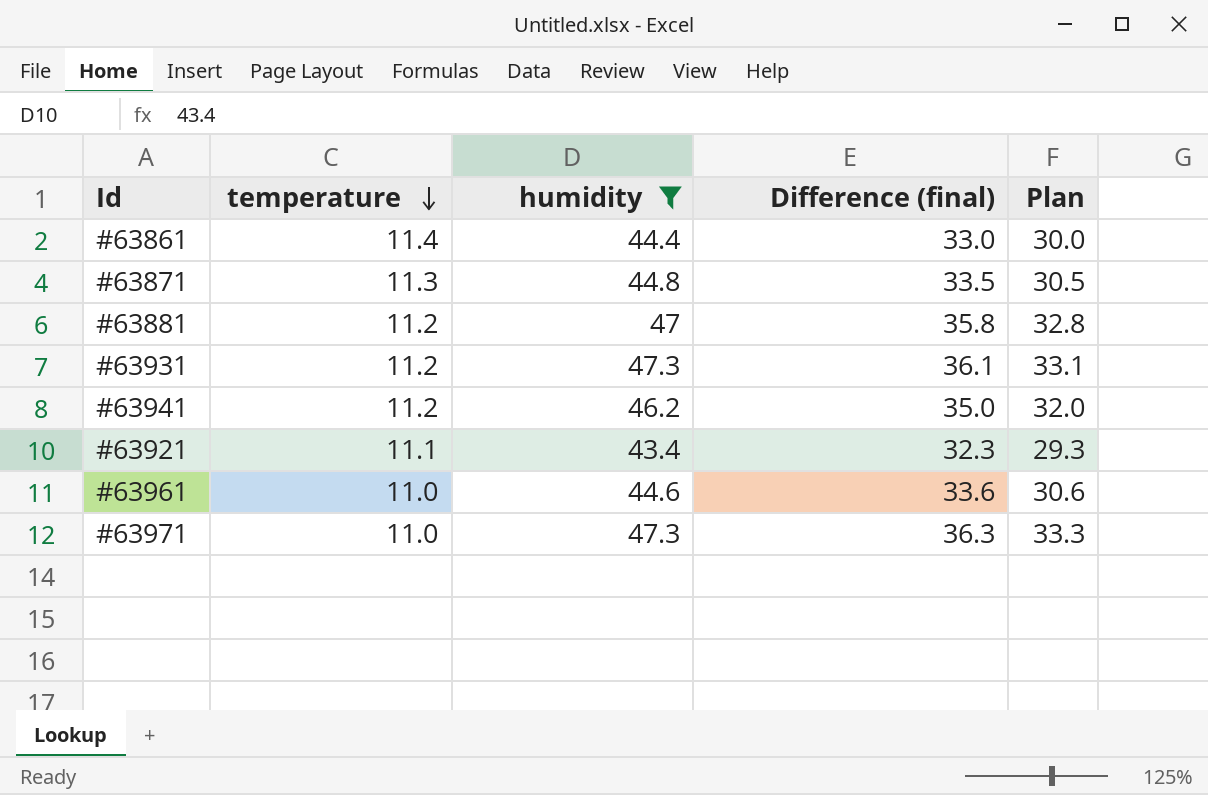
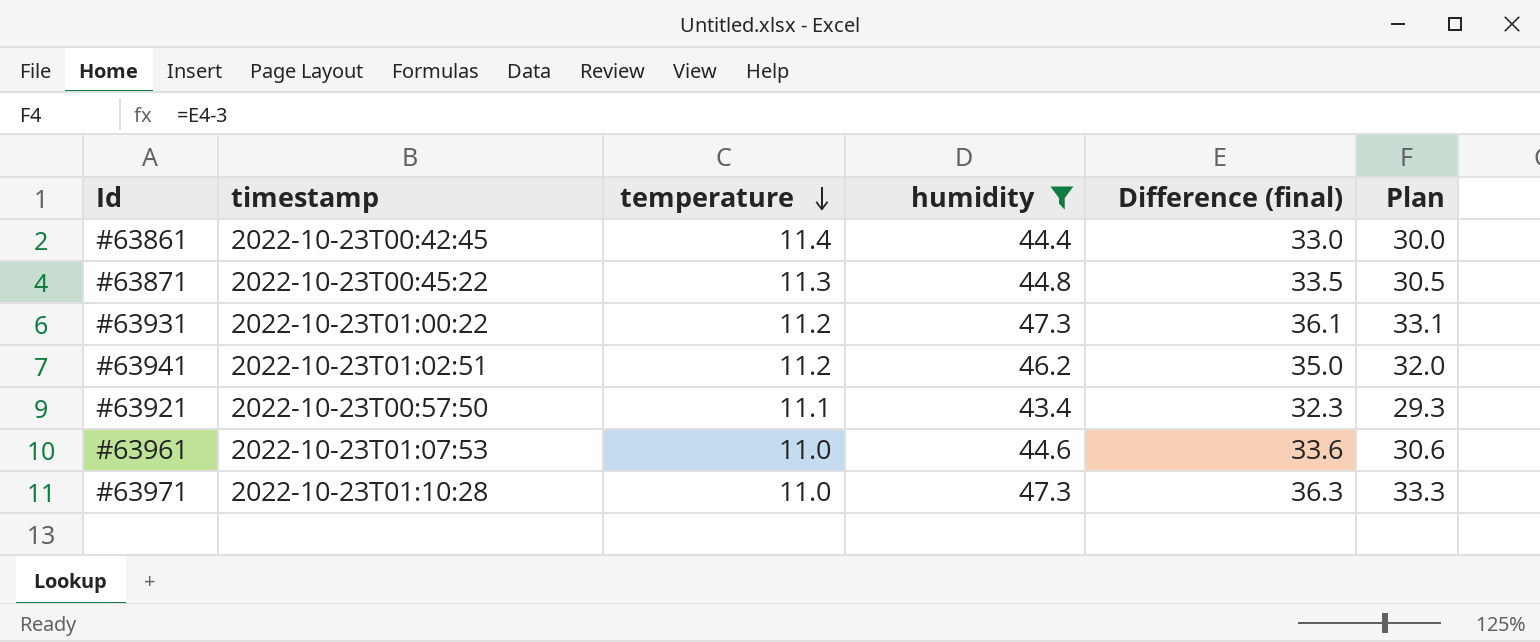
column timestamp | position: none -> 2
row #63881: 11.2 | 47 | 35.8 | 32.8 -> none

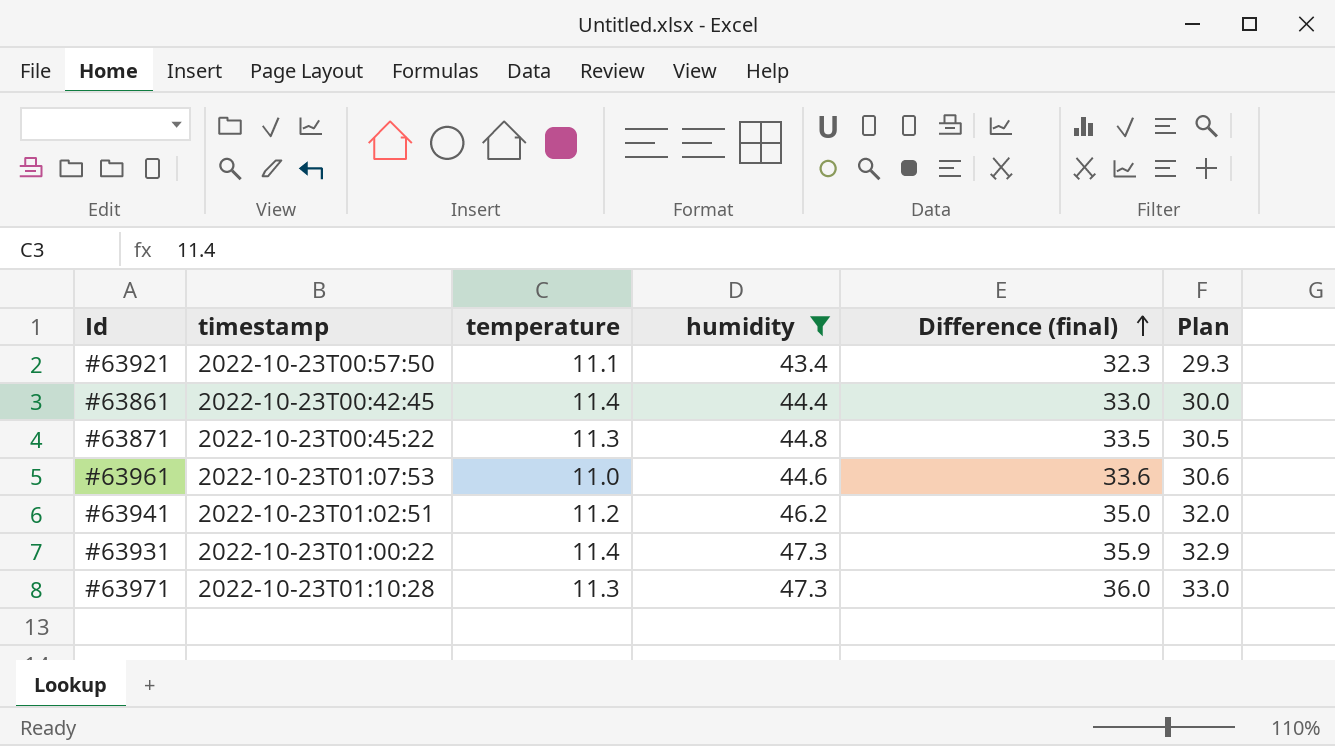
row order: temperature descending -> Difference (final) ascending
#63931 | temperature: 11.2 -> 11.4
#63931 | Difference (final): 36.1 -> 35.9
#63931 | Plan: 33.1 -> 32.9
#63971 | temperature: 11.0 -> 11.3
#63971 | Difference (final): 36.3 -> 36.0
#63971 | Plan: 33.3 -> 33.0

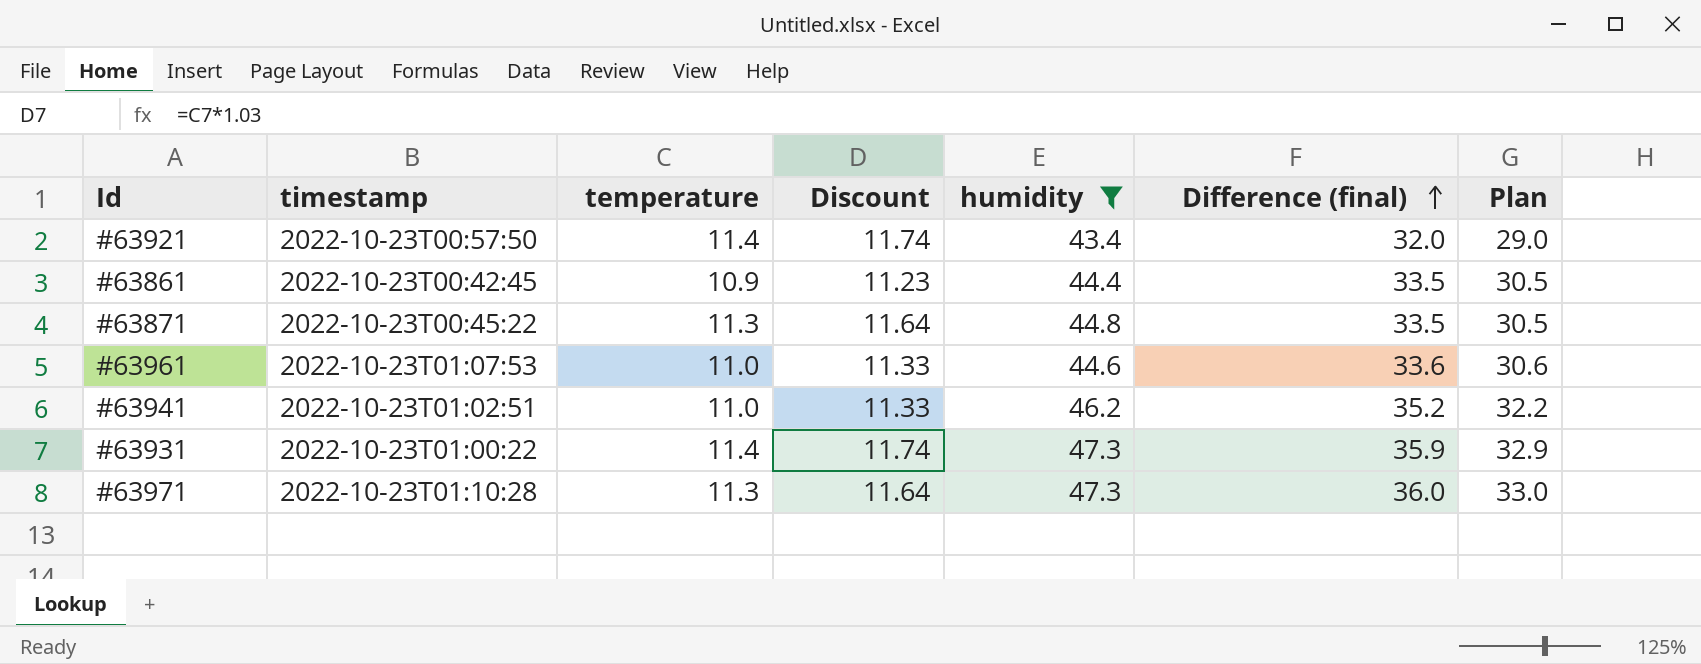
column Discount | formula: none -> [temperature] * 1.03
#63921 | temperature: 11.1 -> 11.4
#63921 | Difference (final): 32.3 -> 32.0
#63921 | Plan: 29.3 -> 29.0
#63861 | temperature: 11.4 -> 10.9
#63861 | Difference (final): 33.0 -> 33.5
#63861 | Plan: 30.0 -> 30.5
#63941 | temperature: 11.2 -> 11.0
#63941 | Difference (final): 35.0 -> 35.2
#63941 | Plan: 32.0 -> 32.2

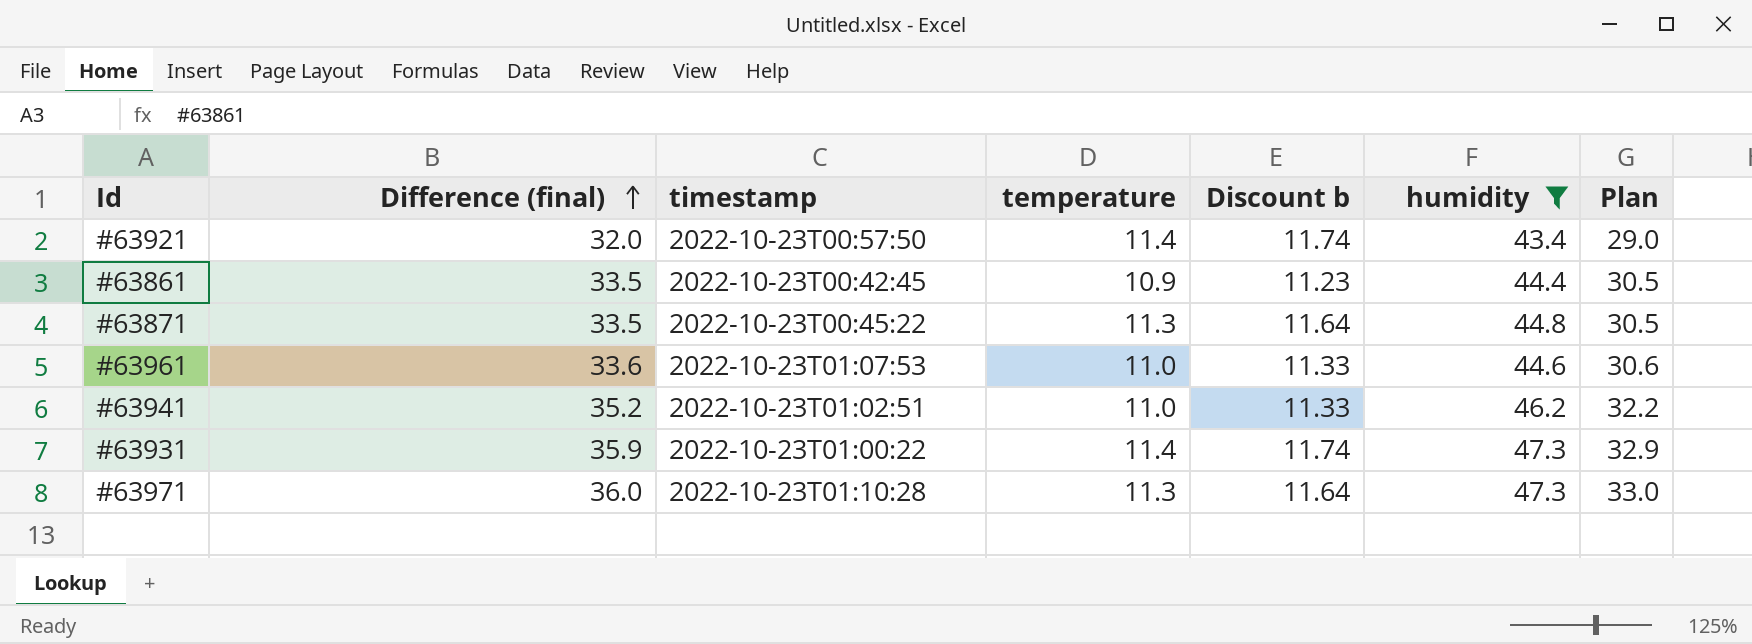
column Difference (final) | position: 6 -> 2
column name: Discount -> Discount b

